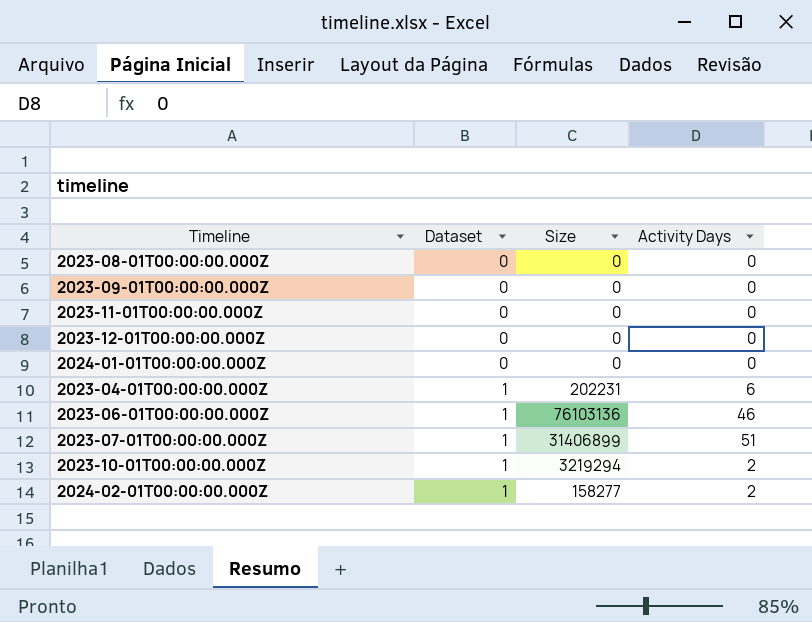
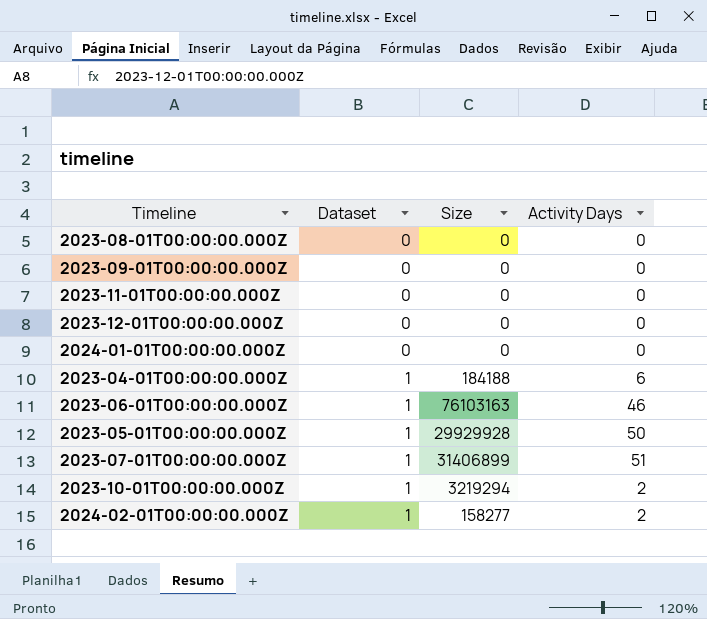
2023-04-01T00:00:00.000Z | Size: 202231 -> 184188
2023-06-01T00:00:00.000Z | Size: 76103136 -> 76103163
row 2023-05-01T00:00:00.000Z: none -> 1 | 29929928 | 50

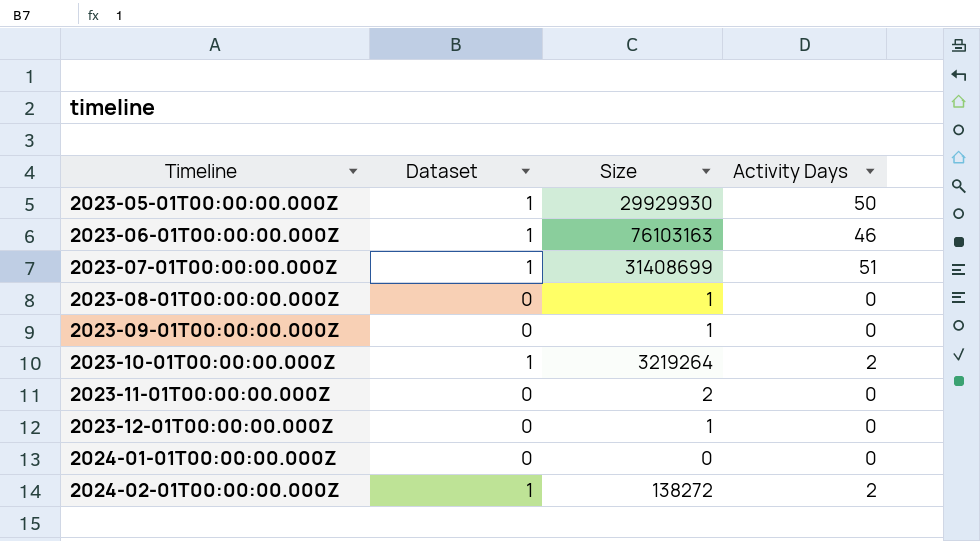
row order: Dataset ascending -> Timeline ascending
row 2023-04-01T00:00:00.000Z: 1 | 184188 | 6 -> none
2023-05-01T00:00:00.000Z | Size: 29929928 -> 29929930
2023-07-01T00:00:00.000Z | Size: 31406899 -> 31408699
2023-08-01T00:00:00.000Z | Size: 0 -> 1
2023-09-01T00:00:00.000Z | Size: 0 -> 1
2023-10-01T00:00:00.000Z | Size: 3219294 -> 3219264
2023-11-01T00:00:00.000Z | Size: 0 -> 2
2023-12-01T00:00:00.000Z | Size: 0 -> 1
2024-02-01T00:00:00.000Z | Size: 158277 -> 138272

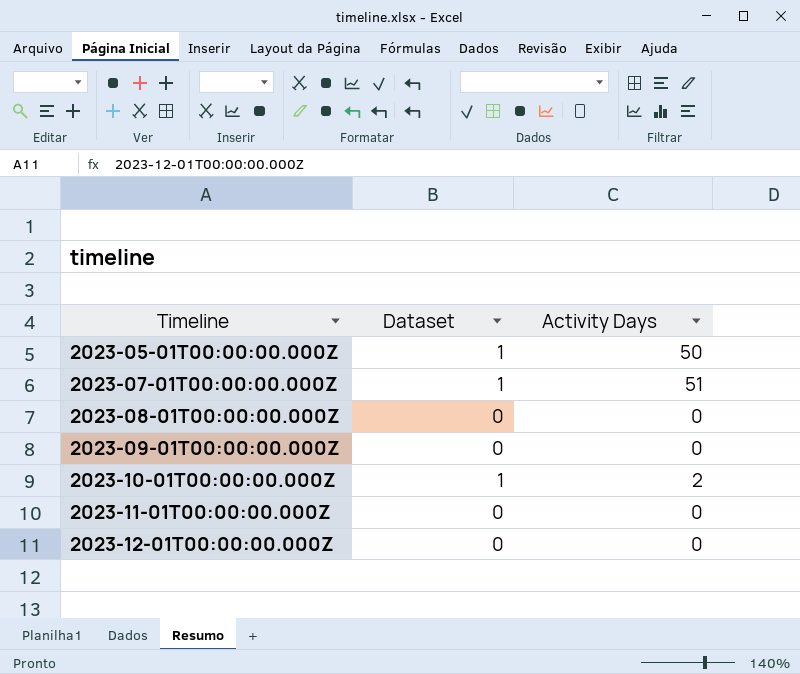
column Size | position: 3 -> none
row 2023-06-01T00:00:00.000Z: 1 | 76103163 | 46 -> none
row 2024-01-01T00:00:00.000Z: 0 | 0 | 0 -> none
row 2024-02-01T00:00:00.000Z: 1 | 138272 | 2 -> none

